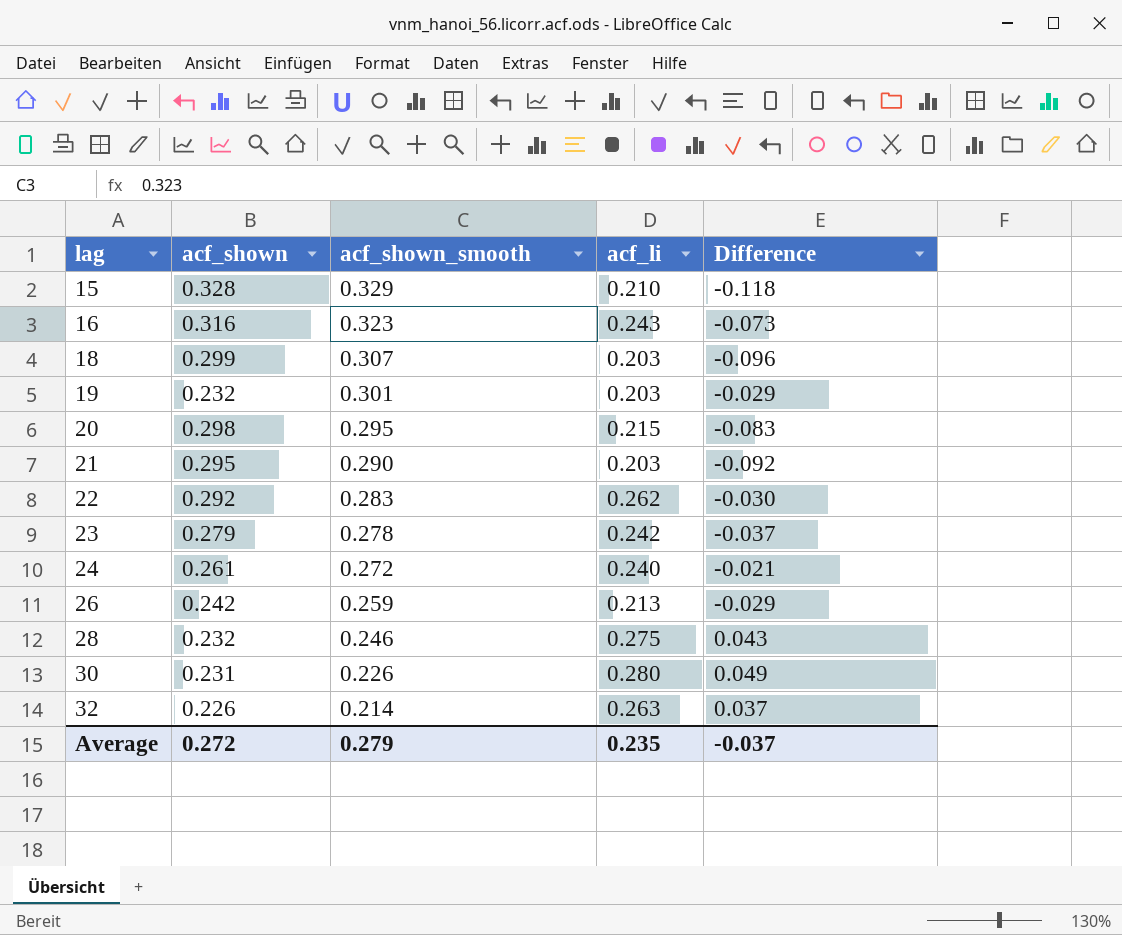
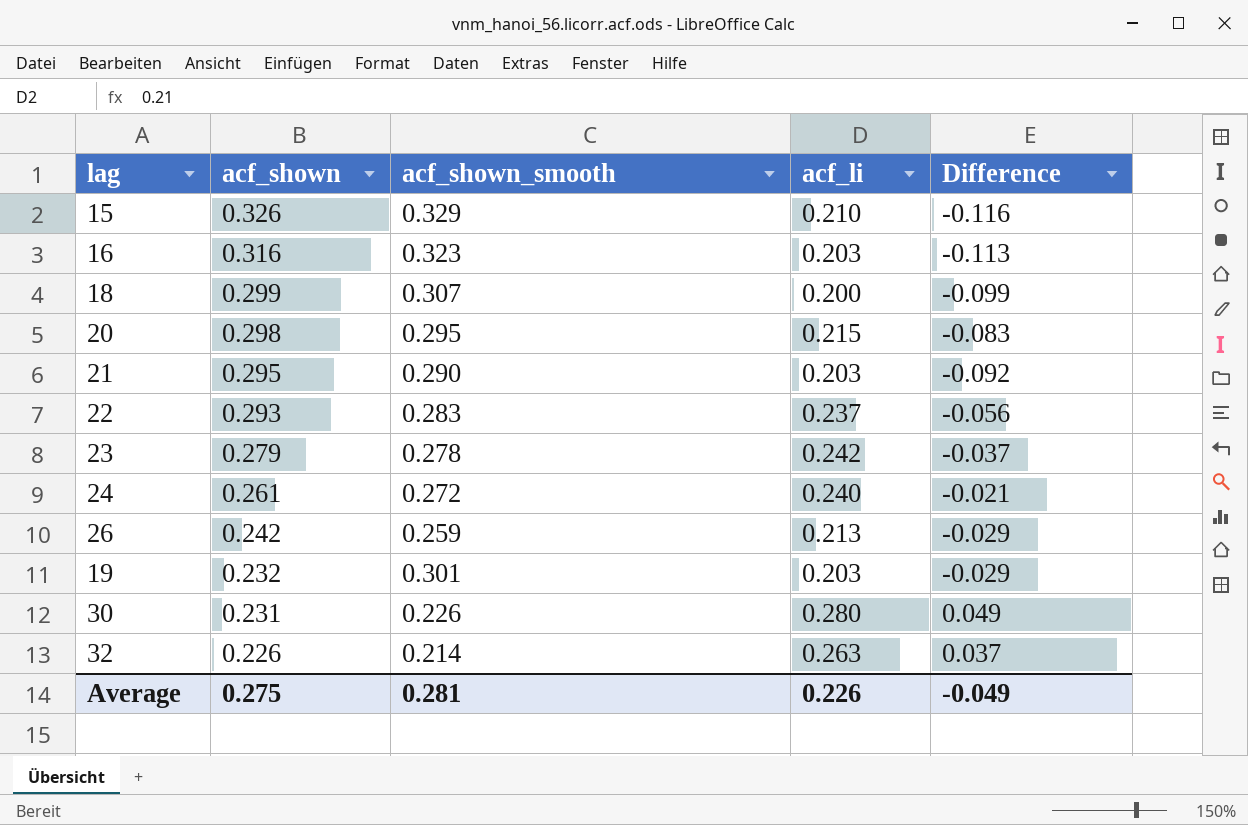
row order: lag ascending -> acf_shown descending
row 28: 0.232 | 0.246 | 0.275 | 0.043 -> none
15 | acf_shown: 0.328 -> 0.326
15 | Difference: -0.118 -> -0.116
16 | acf_li: 0.243 -> 0.203
16 | Difference: -0.073 -> -0.113
18 | acf_li: 0.203 -> 0.200
18 | Difference: -0.096 -> -0.099
22 | acf_shown: 0.292 -> 0.293
22 | acf_li: 0.262 -> 0.237
22 | Difference: -0.030 -> -0.056
Average | acf_shown: 0.272 -> 0.275
Average | acf_shown_smooth: 0.279 -> 0.281
Average | acf_li: 0.235 -> 0.226
Average | Difference: -0.037 -> -0.049

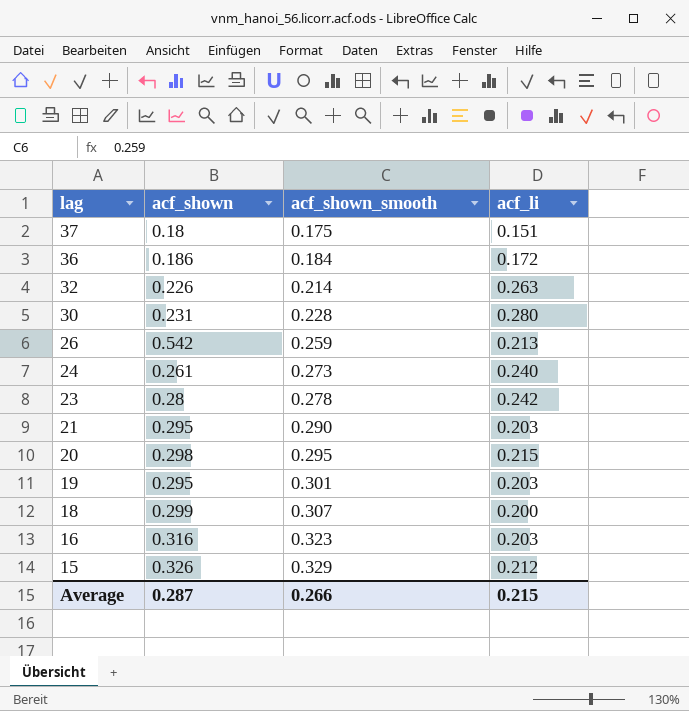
row order: acf_shown descending -> lag descending
column Difference | formula: [acf_li] - [acf_shown] -> none
row 22: 0.293 | 0.283 | 0.237 | -0.056 -> none
row 37: none -> 0.18 | 0.175 | 0.151
row 36: none -> 0.186 | 0.184 | 0.172
30 | acf_shown_smooth: 0.226 -> 0.228
26 | acf_shown: 0.242 -> 0.542
24 | acf_shown_smooth: 0.272 -> 0.273
23 | acf_shown: 0.279 -> 0.28
19 | acf_shown: 0.232 -> 0.295
15 | acf_li: 0.210 -> 0.212
Average | acf_shown: 0.275 -> 0.287
Average | acf_shown_smooth: 0.281 -> 0.266
Average | acf_li: 0.226 -> 0.215

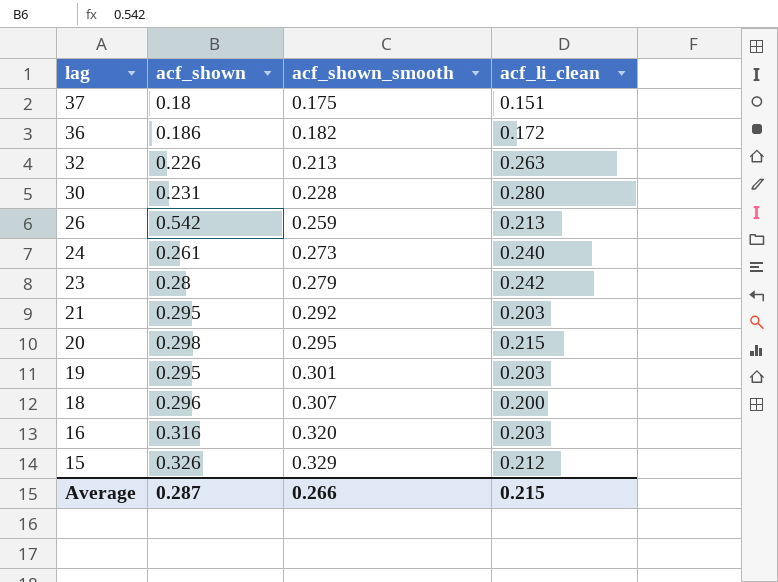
column name: acf_li -> acf_li_clean
36 | acf_shown_smooth: 0.184 -> 0.182
32 | acf_shown_smooth: 0.214 -> 0.213
23 | acf_shown_smooth: 0.278 -> 0.279
21 | acf_shown_smooth: 0.290 -> 0.292
18 | acf_shown: 0.299 -> 0.296
16 | acf_shown_smooth: 0.323 -> 0.320

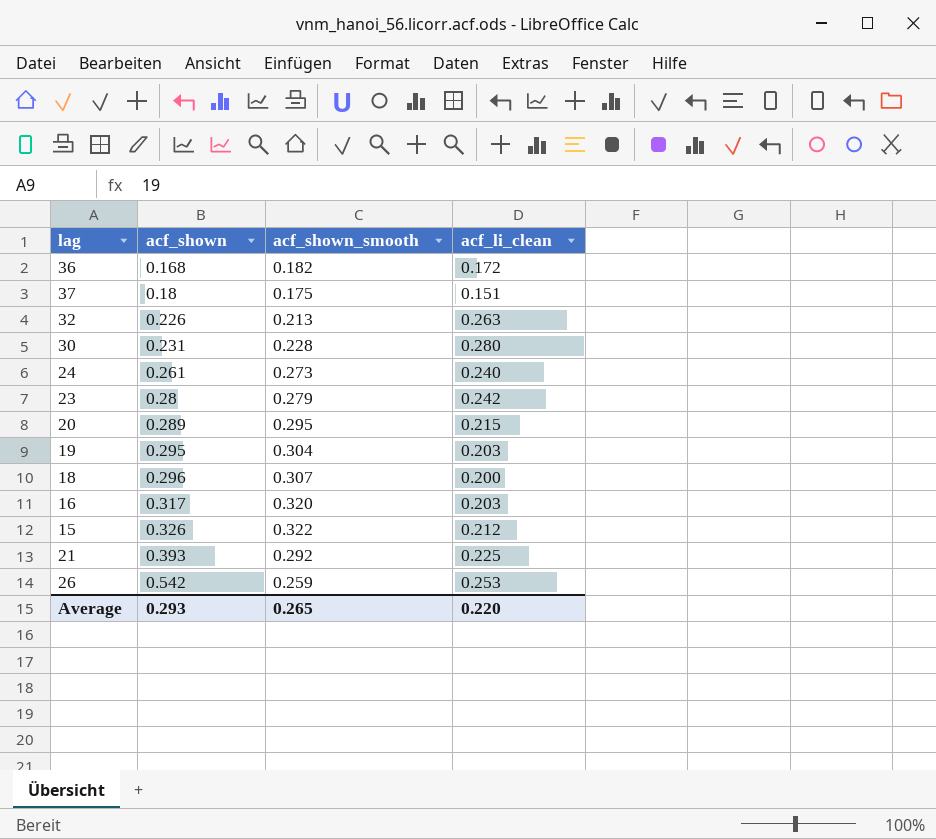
row order: lag descending -> acf_shown ascending
36 | acf_shown: 0.186 -> 0.168
20 | acf_shown: 0.298 -> 0.289
19 | acf_shown_smooth: 0.301 -> 0.304
16 | acf_shown: 0.316 -> 0.317
15 | acf_shown_smooth: 0.329 -> 0.322
21 | acf_shown: 0.295 -> 0.393
21 | acf_li_clean: 0.203 -> 0.225
26 | acf_li_clean: 0.213 -> 0.253
Average | acf_shown: 0.287 -> 0.293
Average | acf_shown_smooth: 0.266 -> 0.265
Average | acf_li_clean: 0.215 -> 0.220

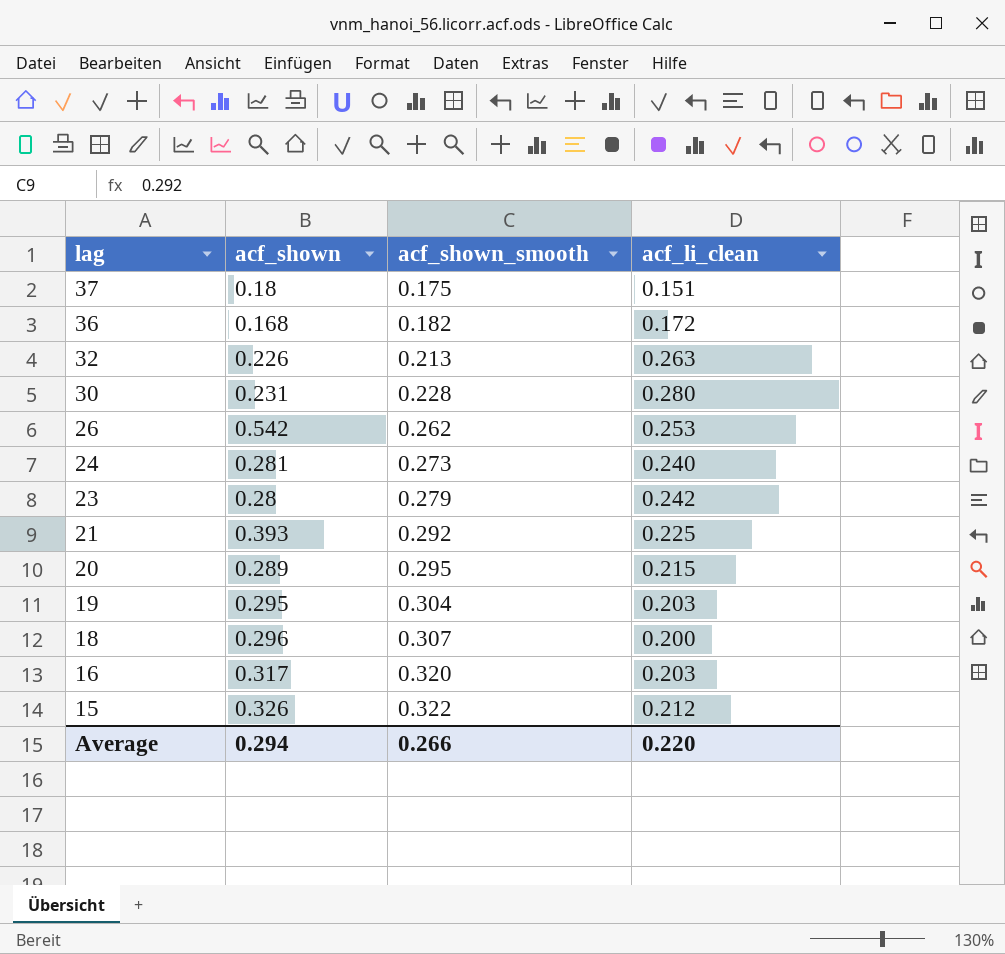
row order: acf_shown ascending -> lag descending
26 | acf_shown_smooth: 0.259 -> 0.262
24 | acf_shown: 0.261 -> 0.281
Average | acf_shown: 0.293 -> 0.294
Average | acf_shown_smooth: 0.265 -> 0.266

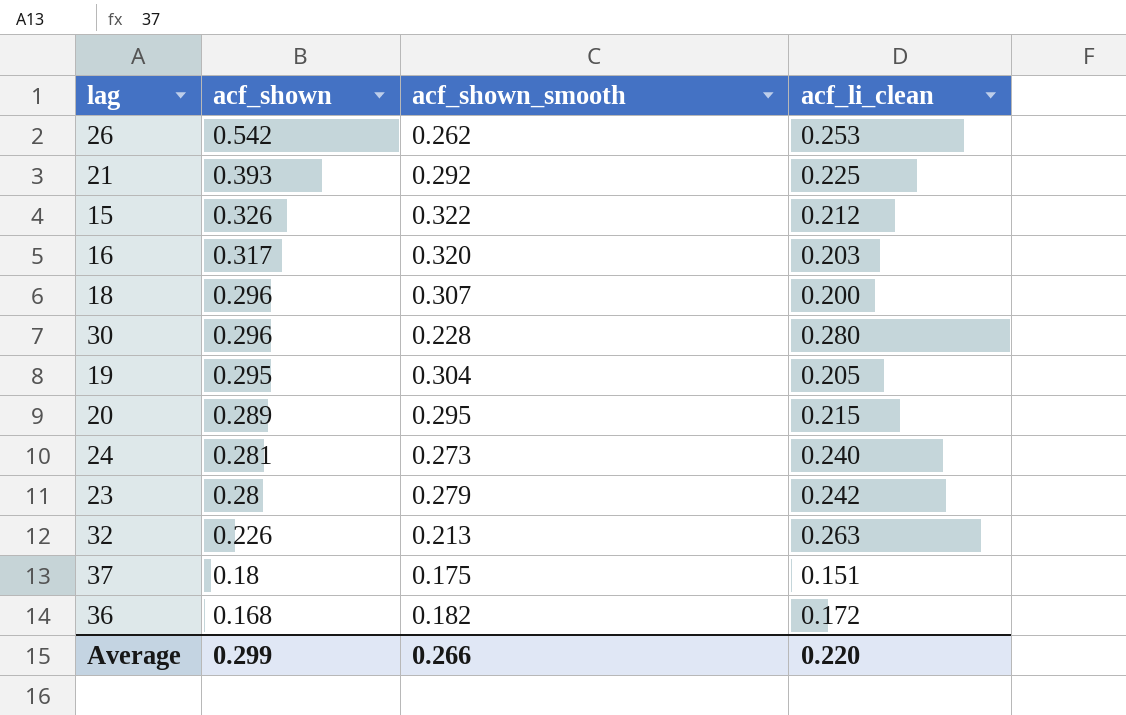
row order: lag descending -> acf_shown descending
30 | acf_shown: 0.231 -> 0.296
19 | acf_li_clean: 0.203 -> 0.205
Average | acf_shown: 0.294 -> 0.299

